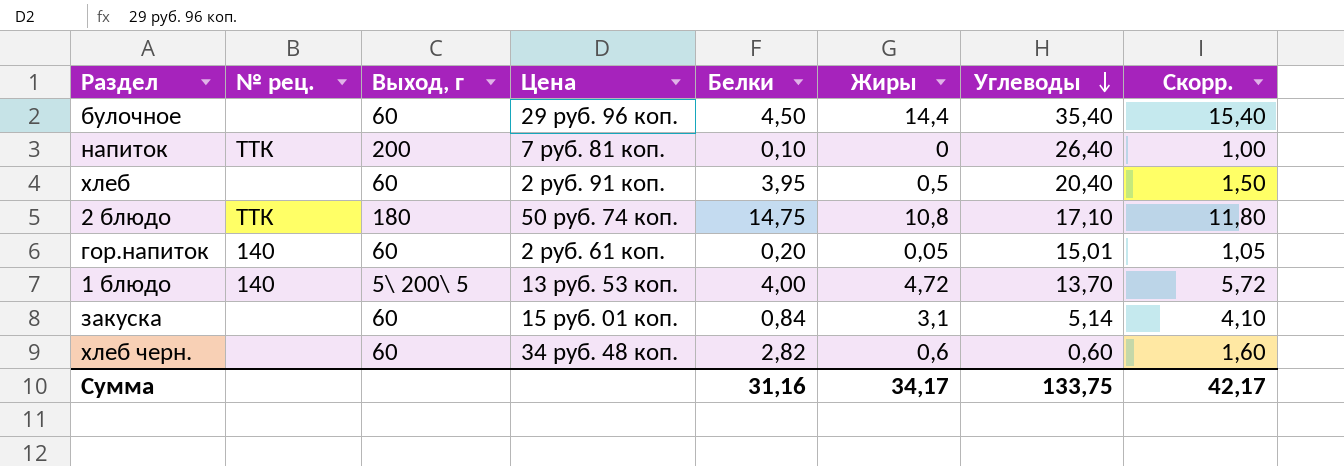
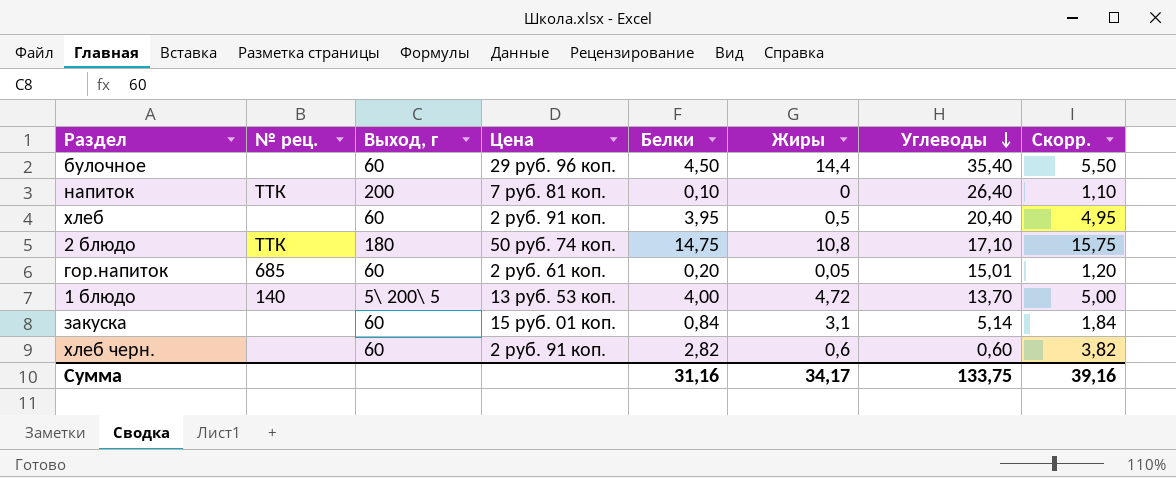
column Скорр. | formula: [Жиры] + 1 -> [Белки] + 1
гор.напиток | № рец.: 140 -> 685
хлеб черн. | Цена: 34 руб. 48 коп. -> 2 руб. 91 коп.
Сумма | Скорр.: 42,17 -> 39,16

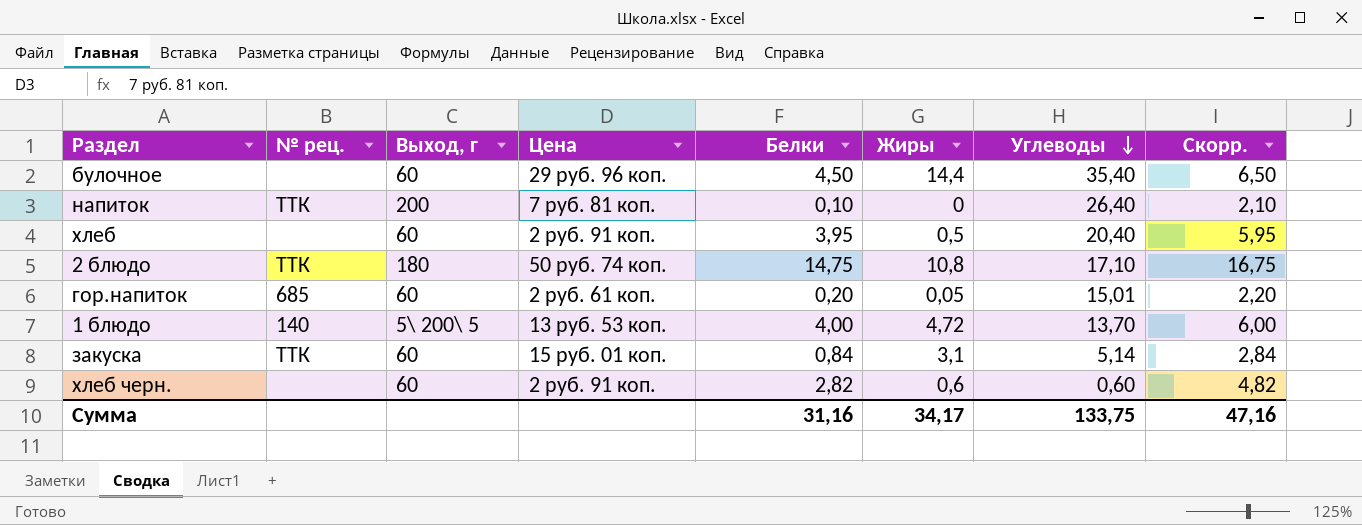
column Скорр. | formula: [Белки] + 1 -> [Белки] + 2
закуска | № рец.: none -> ТТК
Сумма | Скорр.: 39,16 -> 47,16

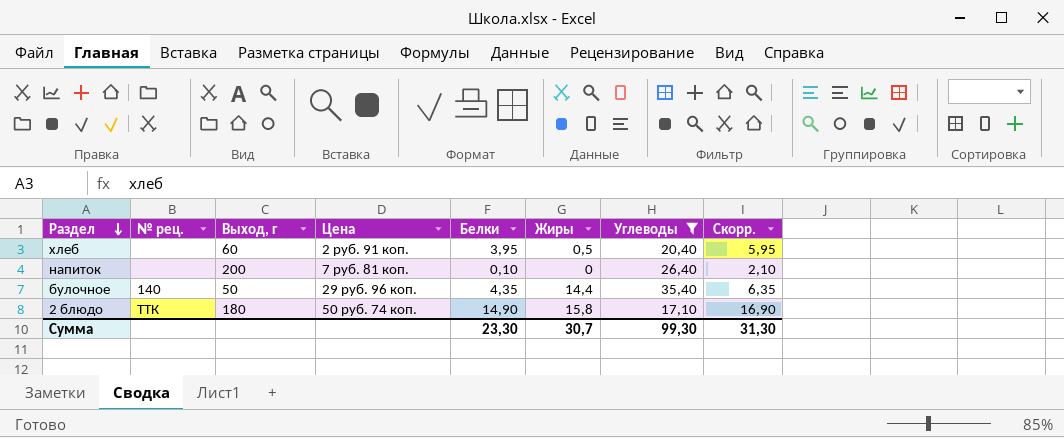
filter: none -> Углеводы >= 17,10
row order: Углеводы descending -> Раздел descending
напиток | № рец.: ТТК -> none
булочное | № рец.: none -> 140
булочное | Выход, г: 60 -> 50
булочное | Белки: 4,50 -> 4,35
булочное | Скорр.: 6,50 -> 6,35
2 блюдо | Белки: 14,75 -> 14,90
2 блюдо | Жиры: 10,8 -> 15,8
2 блюдо | Скорр.: 16,75 -> 16,90
Сумма | Белки: 31,16 -> 23,30
Сумма | Жиры: 34,17 -> 30,7
Сумма | Углеводы: 133,75 -> 99,30
Сумма | Скорр.: 47,16 -> 31,30

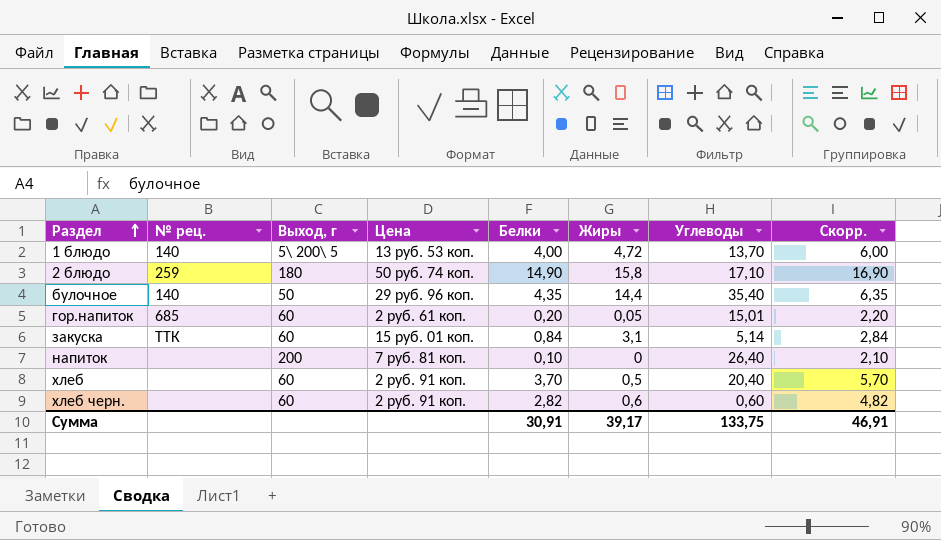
filter: Углеводы >= 17,10 -> none
row order: Раздел descending -> Раздел ascending
2 блюдо | № рец.: ТТК -> 259
хлеб | Белки: 3,95 -> 3,70
хлеб | Скорр.: 5,95 -> 5,70
Сумма | Белки: 23,30 -> 30,91
Сумма | Жиры: 30,7 -> 39,17
Сумма | Углеводы: 99,30 -> 133,75
Сумма | Скорр.: 31,30 -> 46,91

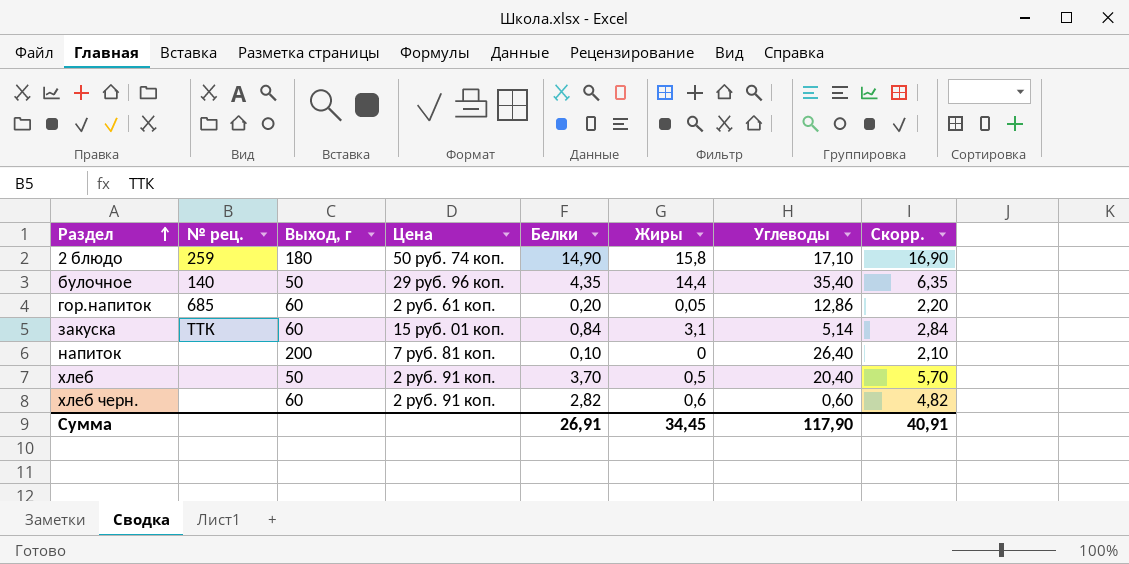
row 1 блюдо: 140 | 5\ 200\ 5 | 13 руб. 53 коп. | 4,00 | 4,72 | 13,70 | 6,00 -> none
гор.напиток | Углеводы: 15,01 -> 12,86
хлеб | Выход, г: 60 -> 50
Сумма | Белки: 30,91 -> 26,91
Сумма | Жиры: 39,17 -> 34,45
Сумма | Углеводы: 133,75 -> 117,90
Сумма | Скорр.: 46,91 -> 40,91

